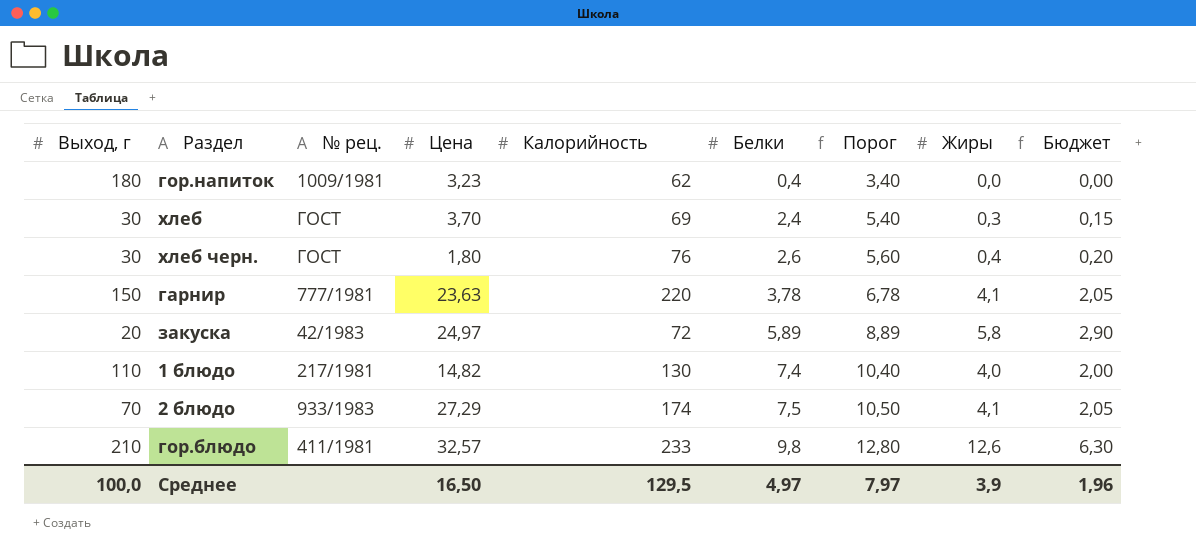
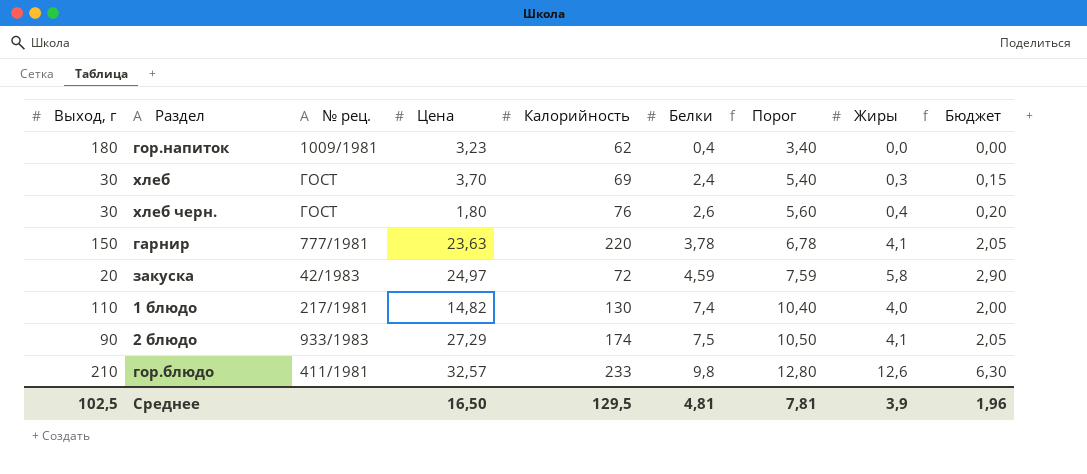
закуска | Белки: 5,89 -> 4,59
закуска | Порог: 8,89 -> 7,59
2 блюдо | Выход, г: 70 -> 90
Среднее | Выход, г: 100,0 -> 102,5
Среднее | Белки: 4,97 -> 4,81
Среднее | Порог: 7,97 -> 7,81

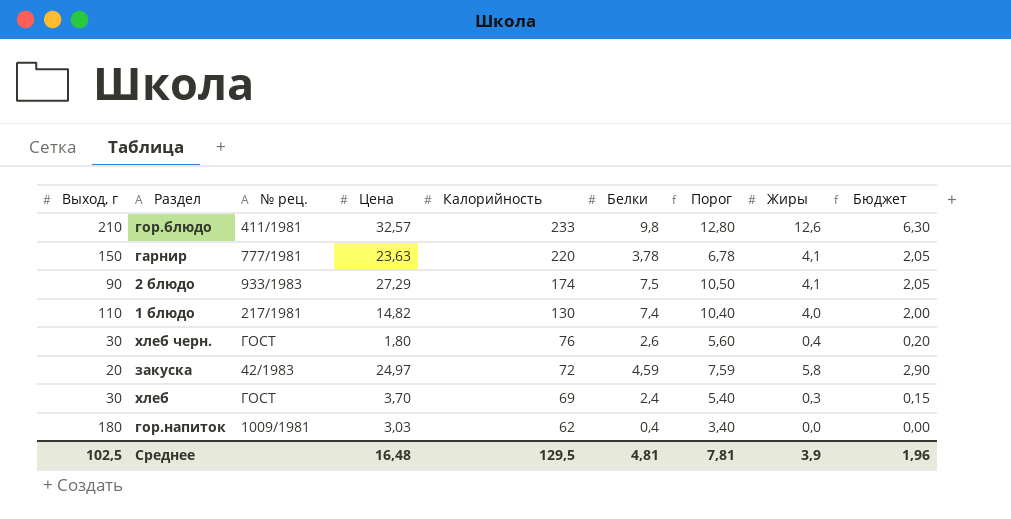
row order: Белки ascending -> Калорийность descending
гор.напиток | Цена: 3,23 -> 3,03
Среднее | Цена: 16,50 -> 16,48

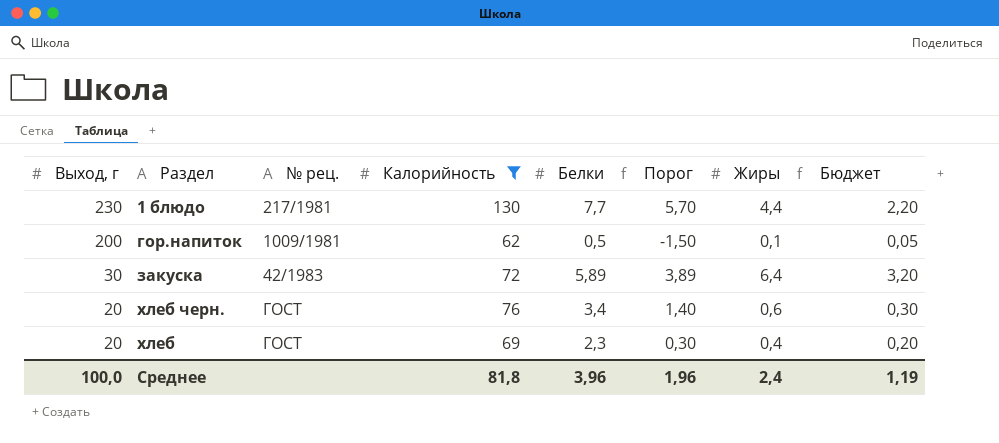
filter: none -> Калорийность <= 130
row order: Калорийность descending -> Выход, г descending
column Цена | position: 4 -> none
column Порог | formula: [Белки] + 3 -> [Белки] - 2
1 блюдо | Выход, г: 110 -> 230
1 блюдо | Белки: 7,4 -> 7,7
1 блюдо | Жиры: 4,0 -> 4,4
1 блюдо | Бюджет: 2,00 -> 2,20
гор.напиток | Выход, г: 180 -> 200
гор.напиток | Белки: 0,4 -> 0,5
гор.напиток | Жиры: 0,0 -> 0,1
гор.напиток | Бюджет: 0,00 -> 0,05
закуска | Выход, г: 20 -> 30
закуска | Белки: 4,59 -> 5,89
закуска | Жиры: 5,8 -> 6,4
закуска | Бюджет: 2,90 -> 3,20
хлеб черн. | Выход, г: 30 -> 20
хлеб черн. | Белки: 2,6 -> 3,4
хлеб черн. | Жиры: 0,4 -> 0,6
хлеб черн. | Бюджет: 0,20 -> 0,30
хлеб | Выход, г: 30 -> 20
хлеб | Белки: 2,4 -> 2,3
хлеб | Жиры: 0,3 -> 0,4
хлеб | Бюджет: 0,15 -> 0,20
Среднее | Выход, г: 102,5 -> 100,0
Среднее | Калорийность: 129,5 -> 81,8
Среднее | Белки: 4,81 -> 3,96
Среднее | Порог: 7,81 -> 1,96
Среднее | Жиры: 3,9 -> 2,4
Среднее | Бюджет: 1,96 -> 1,19

